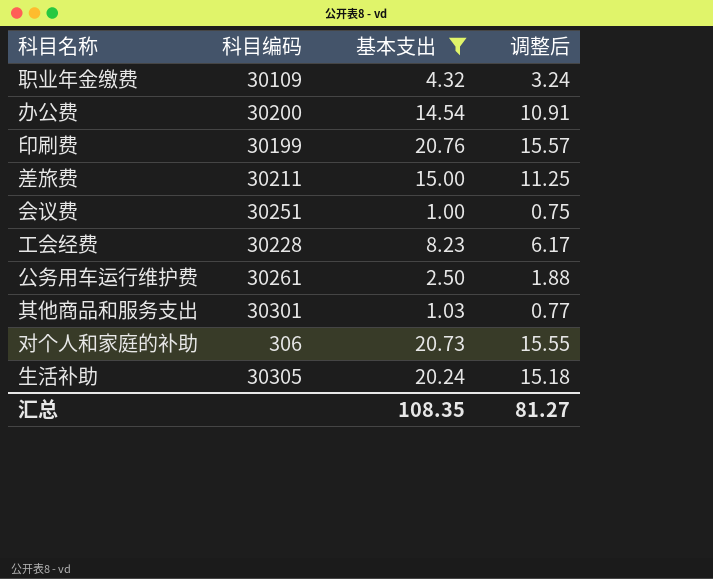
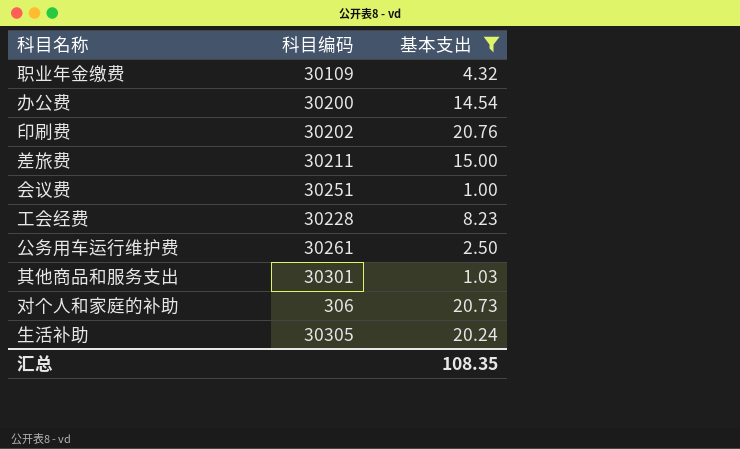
column 调整后 | formula: [基本支出] * 0.75 -> none
印刷费 | 科目编码: 30199 -> 30202

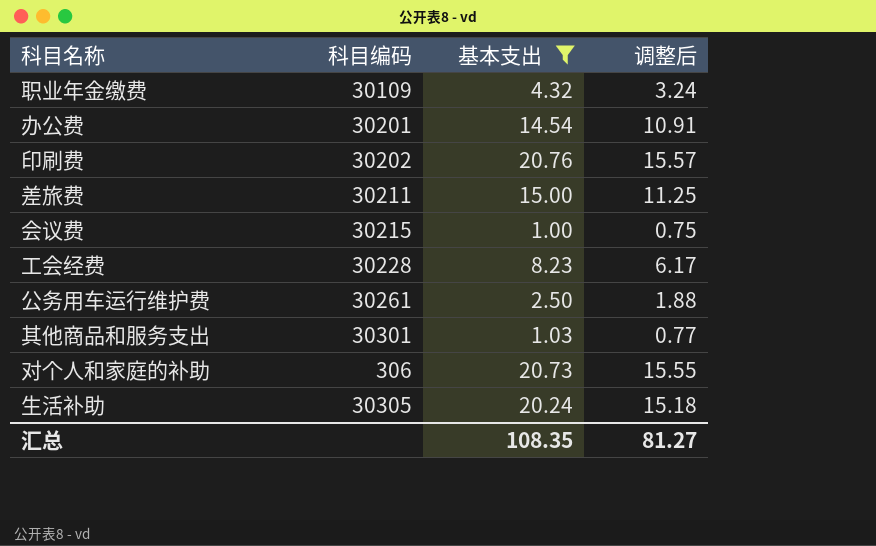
column 调整后 | formula: none -> [基本支出] * 0.75
办公费 | 科目编码: 30200 -> 30201
会议费 | 科目编码: 30251 -> 30215

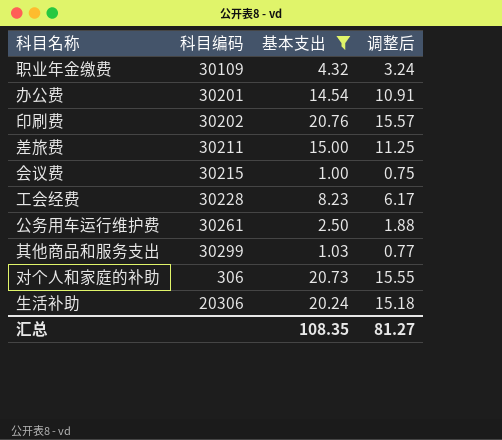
其他商品和服务支出 | 科目编码: 30301 -> 30299
生活补助 | 科目编码: 30305 -> 20306

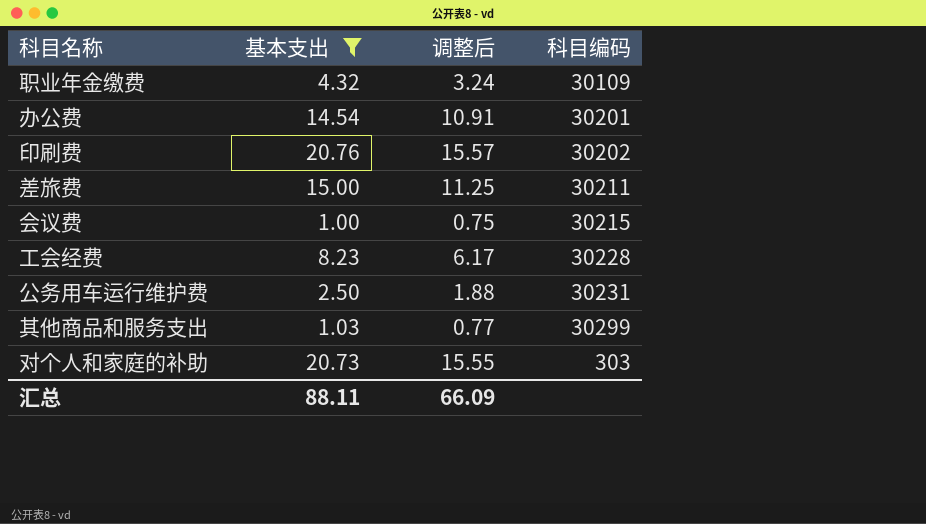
column 科目编码 | position: 2 -> 4
row 生活补助: 20306 | 20.24 | 15.18 -> none
公务用车运行维护费 | 科目编码: 30261 -> 30231
对个人和家庭的补助 | 科目编码: 306 -> 303
汇总 | 基本支出: 108.35 -> 88.11
汇总 | 调整后: 81.27 -> 66.09

